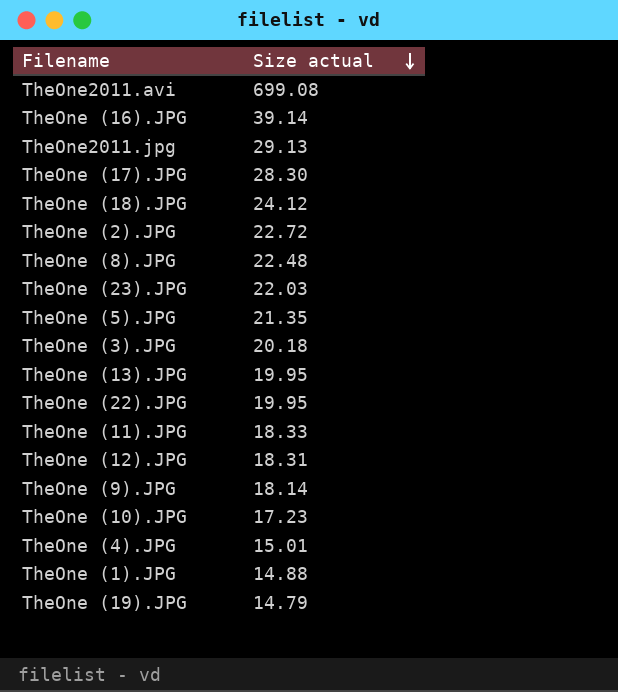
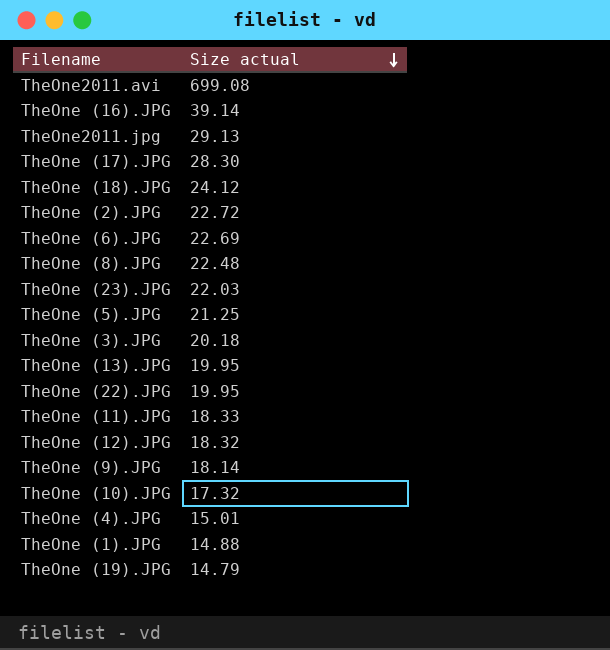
row TheOne (6).JPG: none -> 22.69
TheOne (5).JPG | Size actual: 21.35 -> 21.25
TheOne (12).JPG | Size actual: 18.31 -> 18.32
TheOne (10).JPG | Size actual: 17.23 -> 17.32

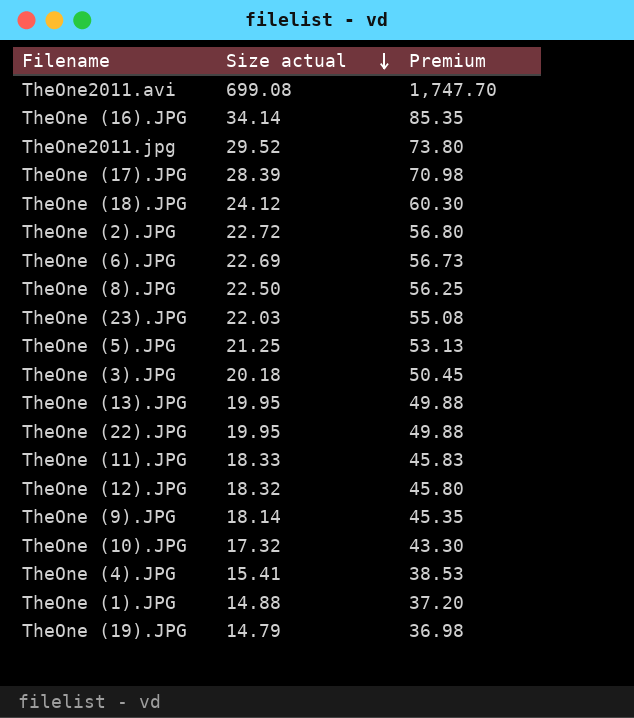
column Premium | formula: none -> [Size actual] * 2.5
TheOne (16).JPG | Size actual: 39.14 -> 34.14
TheOne2011.jpg | Size actual: 29.13 -> 29.52
TheOne (17).JPG | Size actual: 28.30 -> 28.39
TheOne (8).JPG | Size actual: 22.48 -> 22.50
TheOne (4).JPG | Size actual: 15.01 -> 15.41

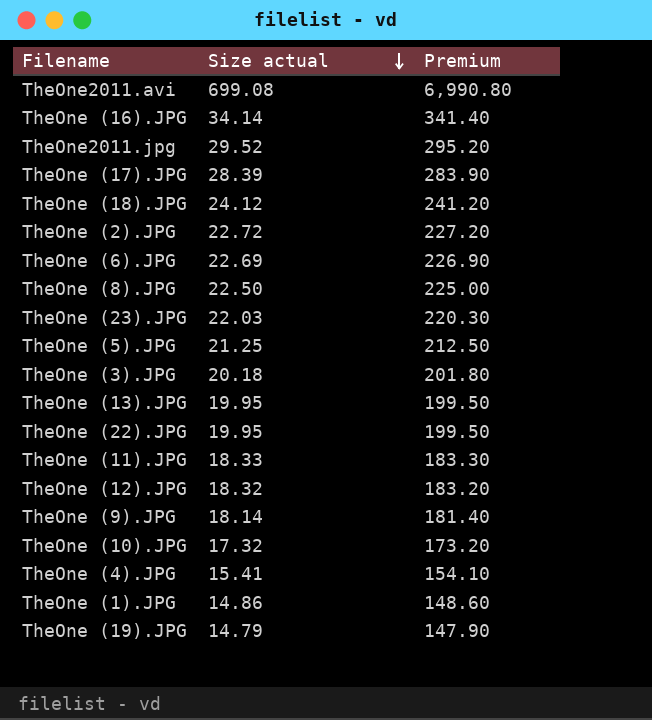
column Premium | formula: [Size actual] * 2.5 -> [Size actual] * 10
TheOne (1).JPG | Size actual: 14.88 -> 14.86

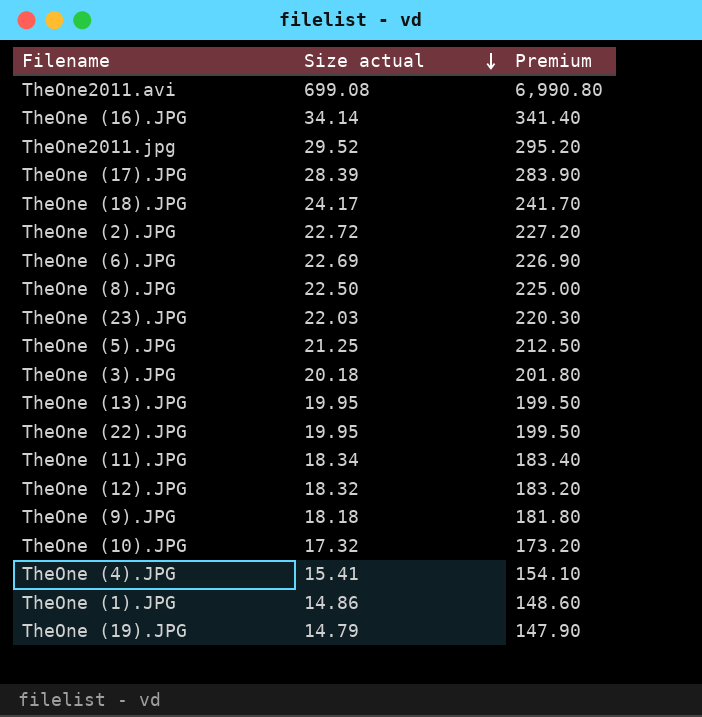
TheOne (18).JPG | Size actual: 24.12 -> 24.17
TheOne (18).JPG | Premium: 241.20 -> 241.70
TheOne (11).JPG | Size actual: 18.33 -> 18.34
TheOne (11).JPG | Premium: 183.30 -> 183.40
TheOne (9).JPG | Size actual: 18.14 -> 18.18
TheOne (9).JPG | Premium: 181.40 -> 181.80

